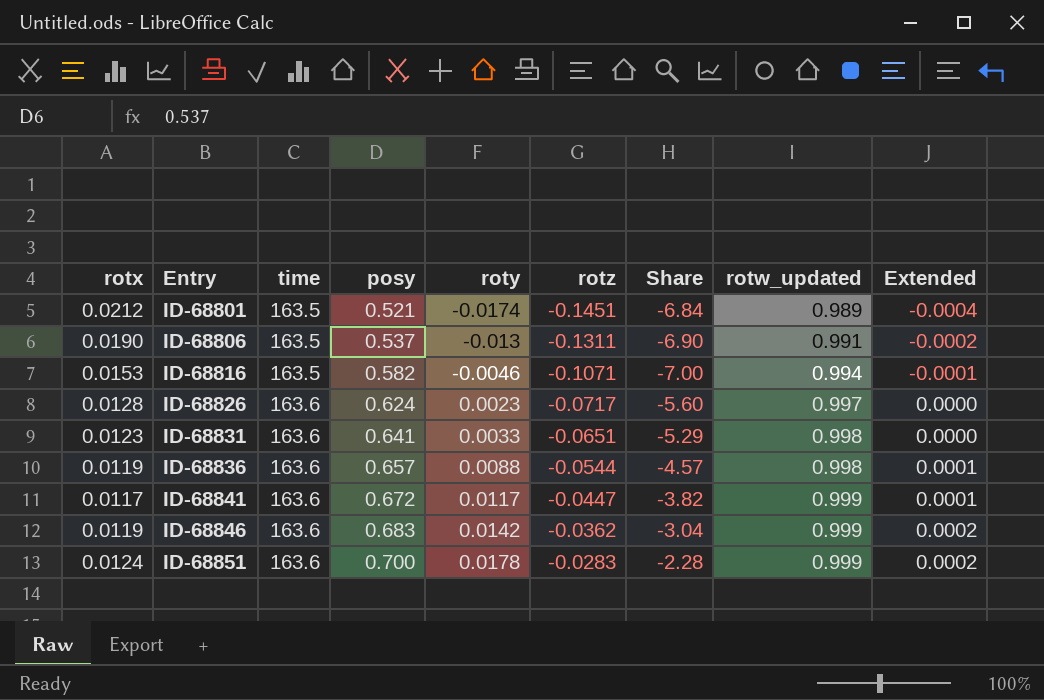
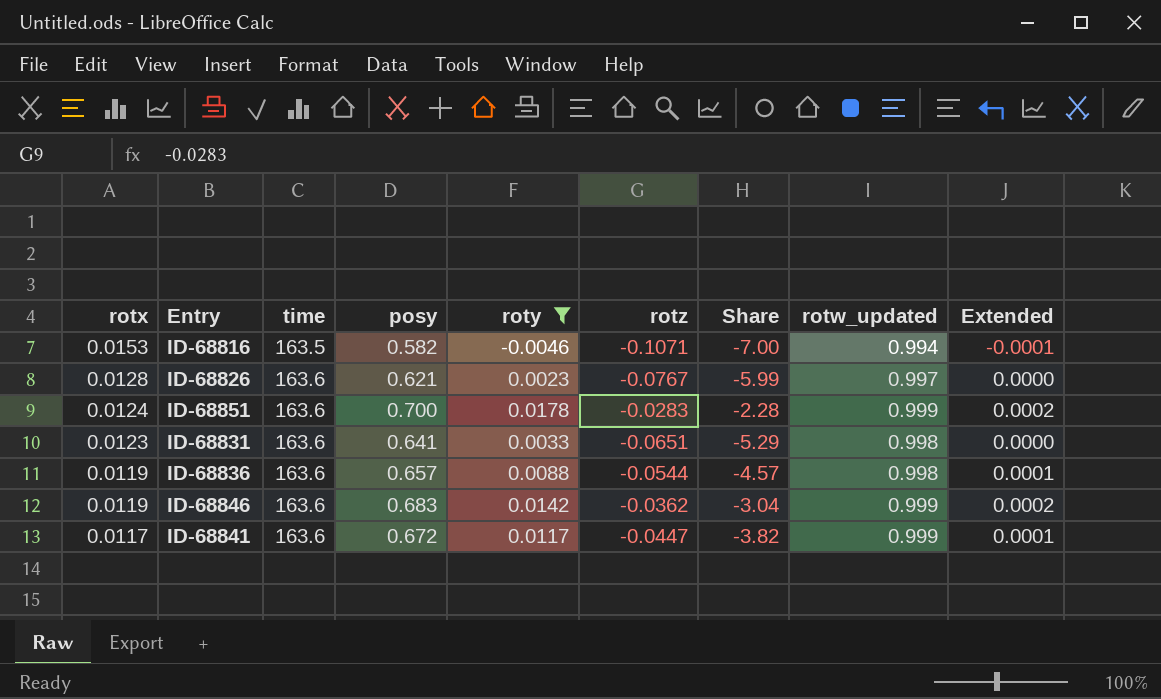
filter: none -> roty >= -0.0046
row order: Entry ascending -> rotx descending
ID-68826 | posy: 0.624 -> 0.621
ID-68826 | rotz: -0.0717 -> -0.0767
ID-68826 | Share: -5.60 -> -5.99

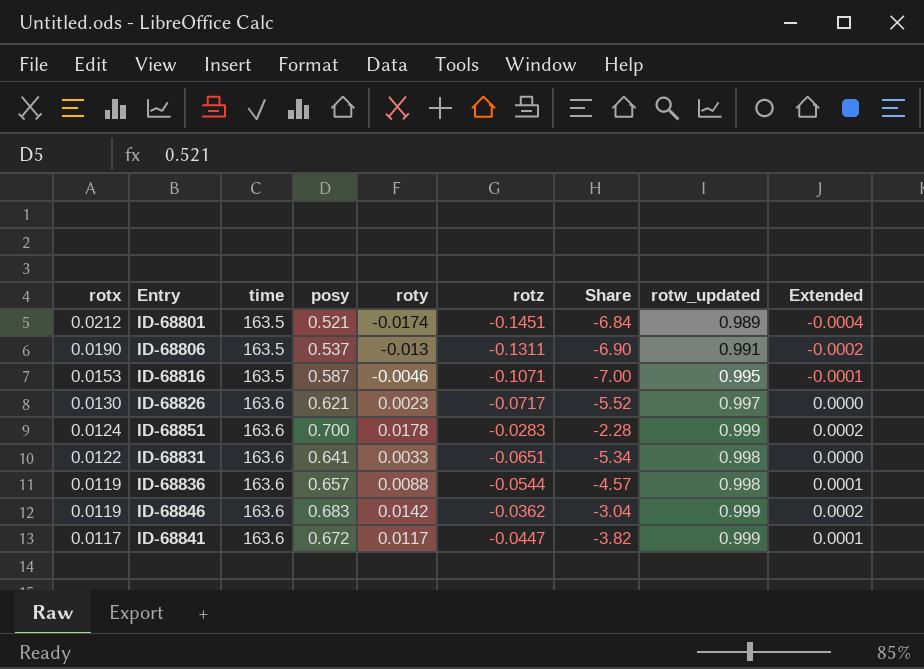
filter: roty >= -0.0046 -> none
ID-68816 | posy: 0.582 -> 0.587
ID-68816 | rotw_updated: 0.994 -> 0.995
ID-68826 | rotx: 0.0128 -> 0.0130
ID-68826 | rotz: -0.0767 -> -0.0717
ID-68826 | Share: -5.99 -> -5.52
ID-68831 | rotx: 0.0123 -> 0.0122
ID-68831 | Share: -5.29 -> -5.34

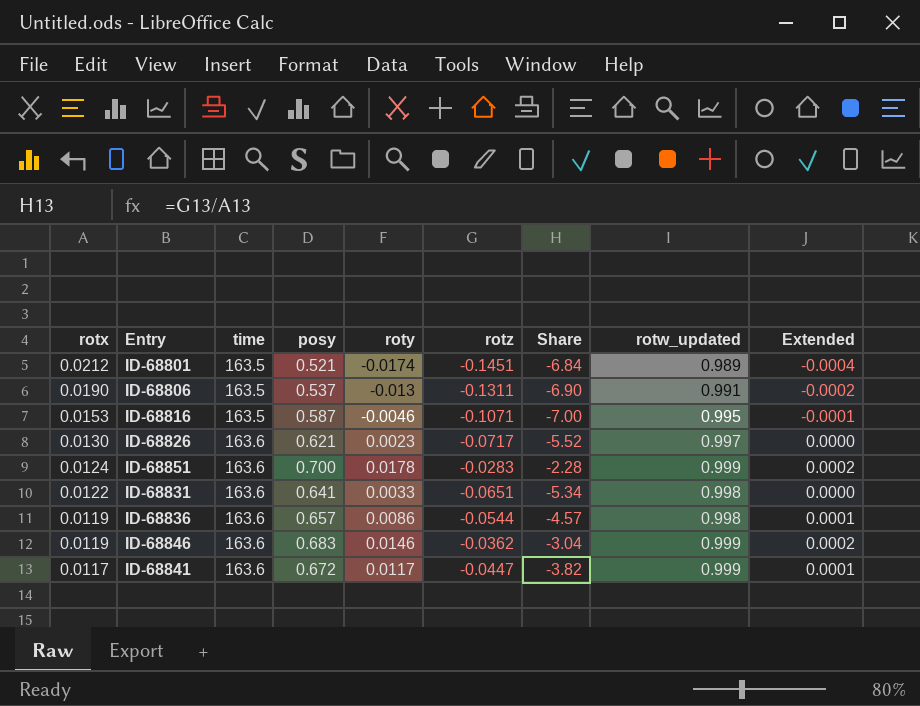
ID-68836 | roty: 0.0088 -> 0.0086
ID-68846 | roty: 0.0142 -> 0.0146

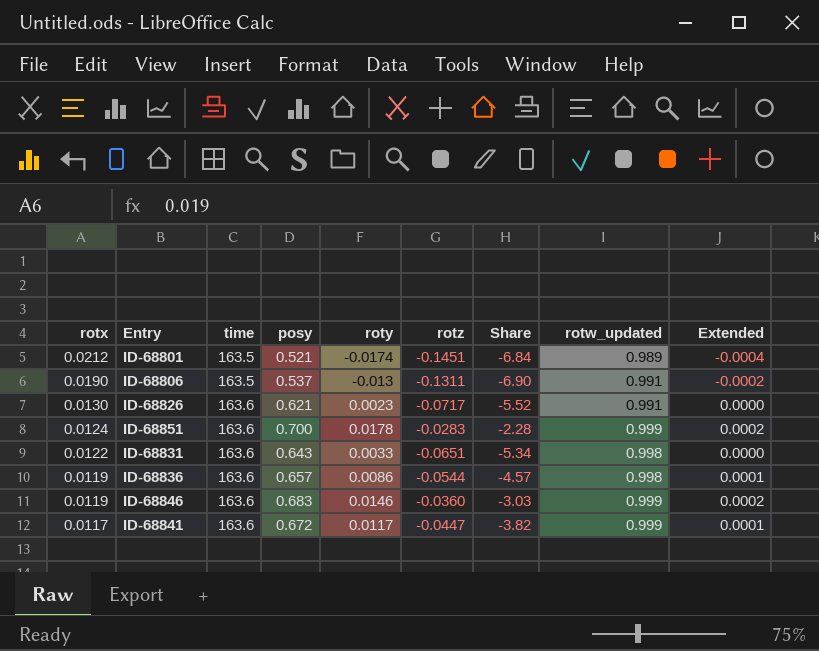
row ID-68816: 0.0153 | 163.5 | 0.587 | -0.0046 | -0.1071 | -7.00 | 0.995 | -0.0001 -> none
ID-68826 | rotw_updated: 0.997 -> 0.991
ID-68831 | posy: 0.641 -> 0.643
ID-68846 | rotz: -0.0362 -> -0.0360
ID-68846 | Share: -3.04 -> -3.03

